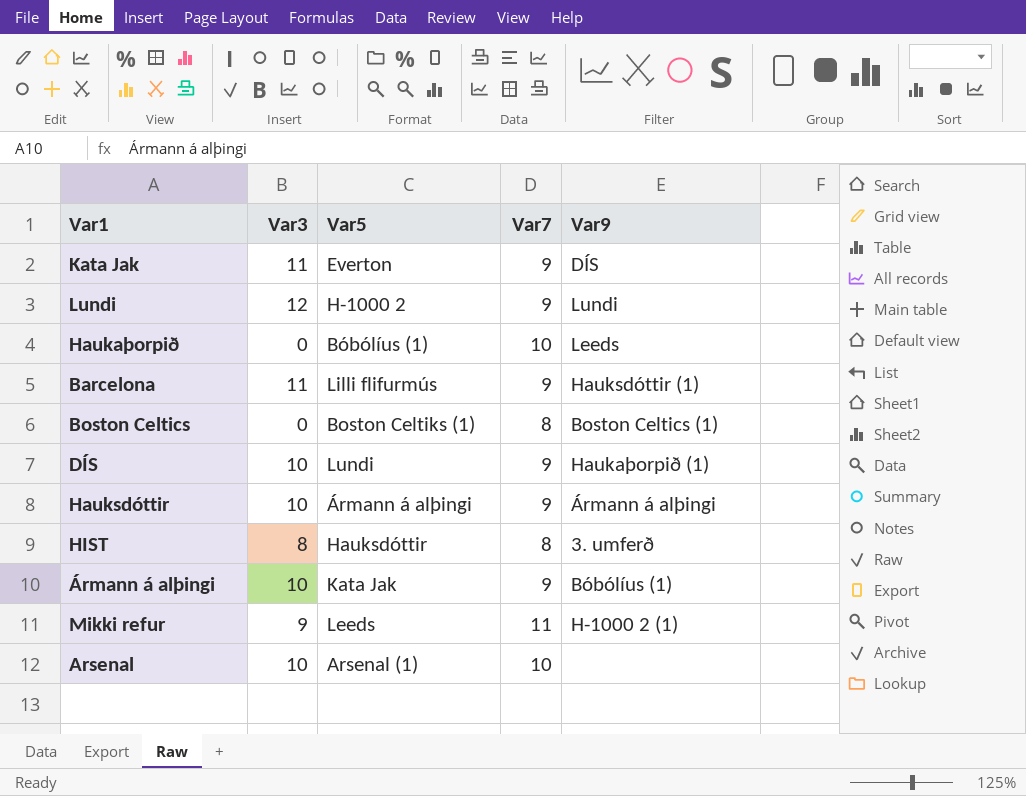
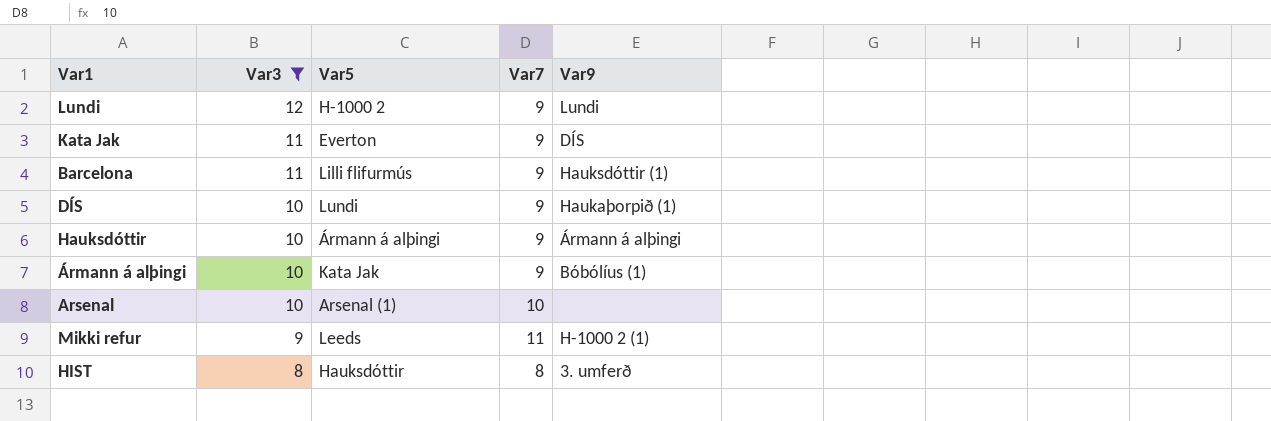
filter: none -> Var3 != 0
row order: none -> Var3 descending

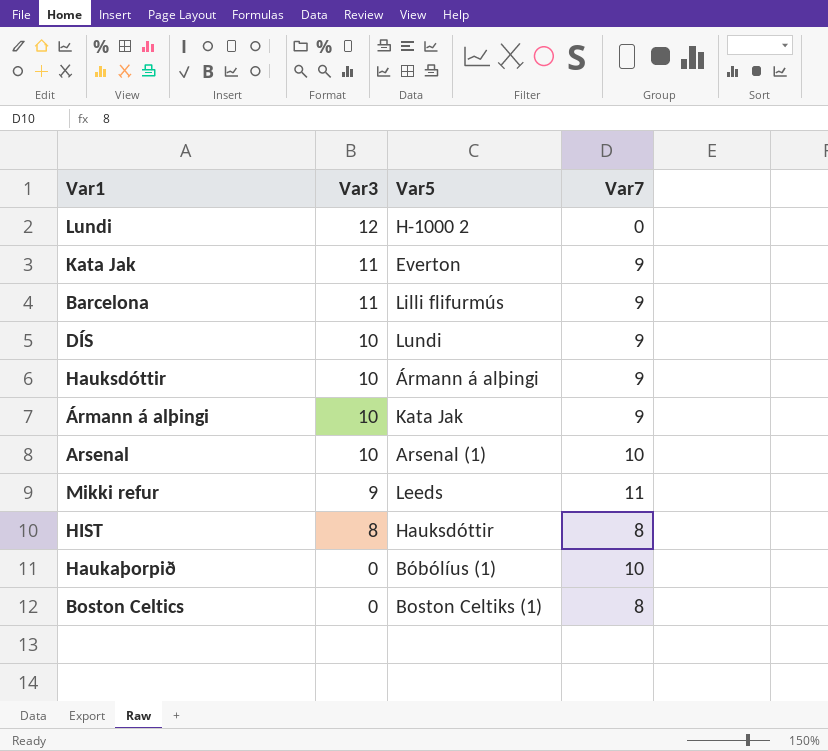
filter: Var3 != 0 -> none
column Var9 | position: 5 -> none
Lundi | Var7: 9 -> 0

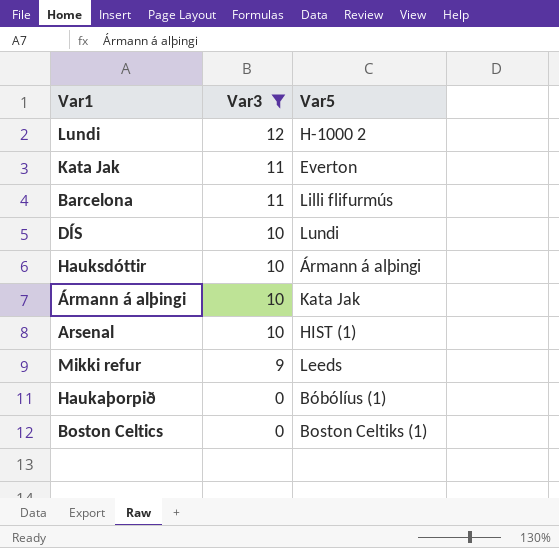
filter: none -> Var3 != 8
column Var7 | position: 4 -> none
Arsenal | Var5: Arsenal (1) -> HIST (1)

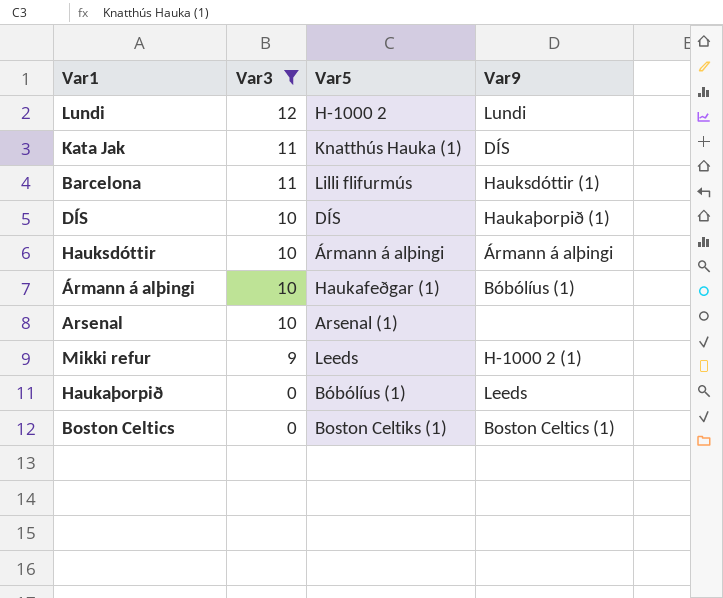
column Var9 | position: none -> 4
Kata Jak | Var5: Everton -> Knatthús Hauka (1)
DÍS | Var5: Lundi -> DÍS
Ármann á alþingi | Var5: Kata Jak -> Haukafeðgar (1)
Arsenal | Var5: HIST (1) -> Arsenal (1)

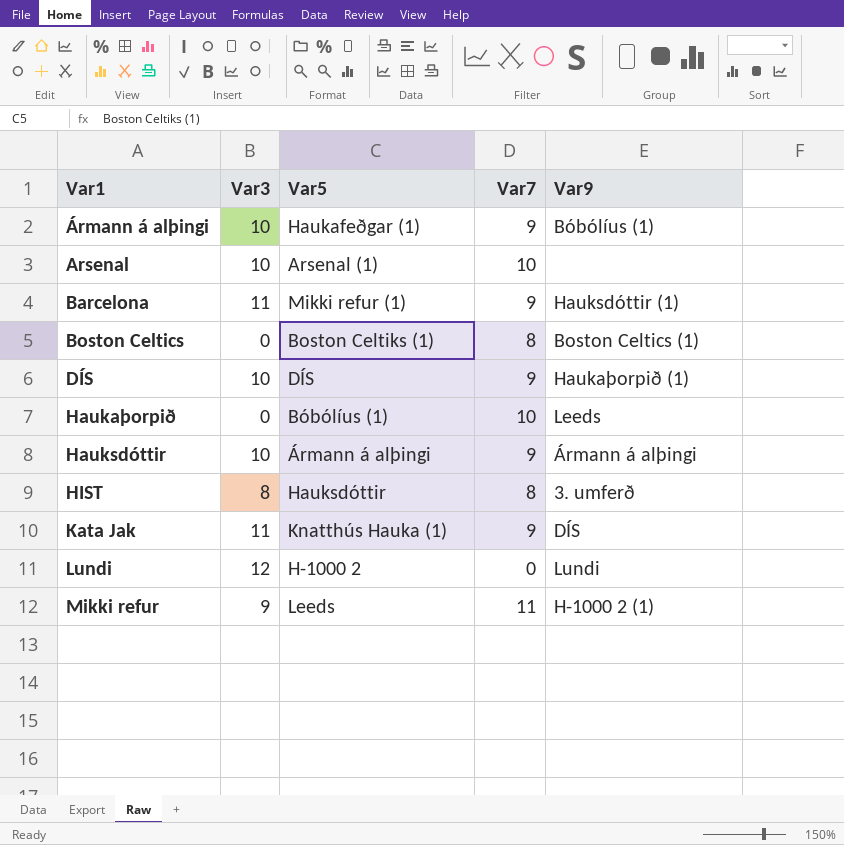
filter: Var3 != 8 -> none
row order: Var3 descending -> Var1 ascending
column Var7 | position: none -> 4
Barcelona | Var5: Lilli flifurmús -> Mikki refur (1)

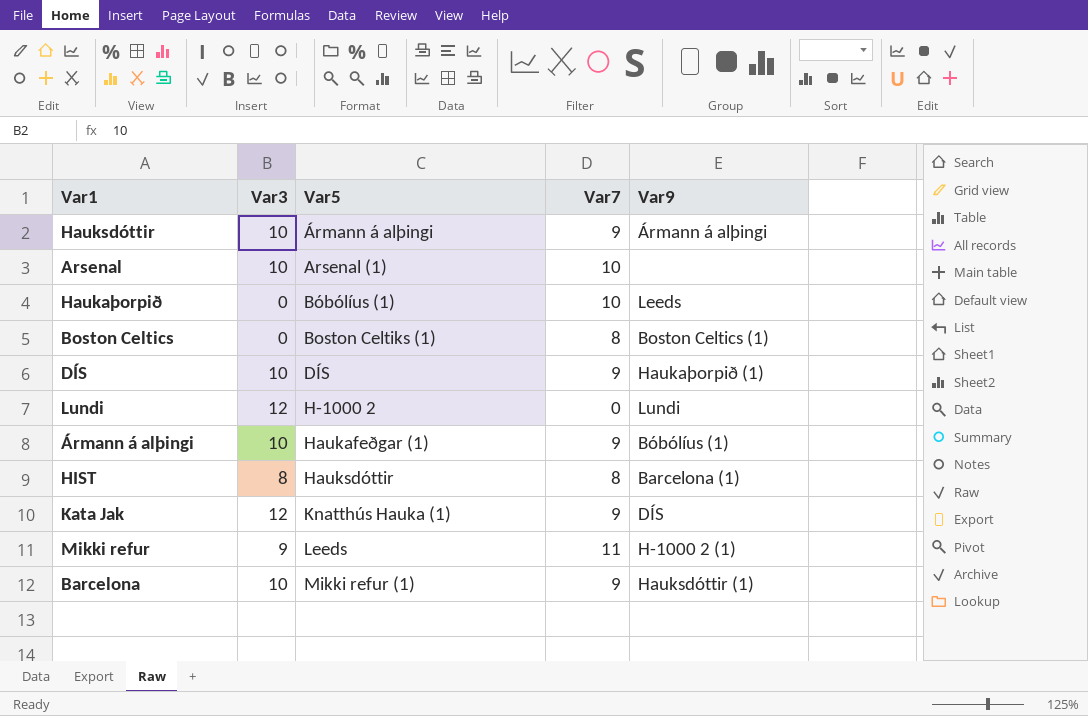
row order: Var1 ascending -> Var5 ascending
HIST | Var9: 3. umferð -> Barcelona (1)
Kata Jak | Var3: 11 -> 12
Barcelona | Var3: 11 -> 10

